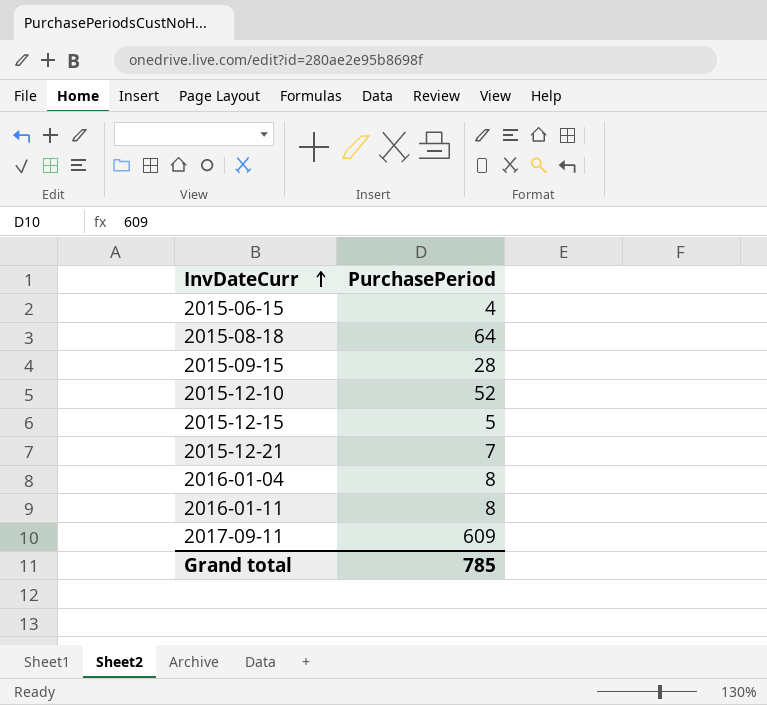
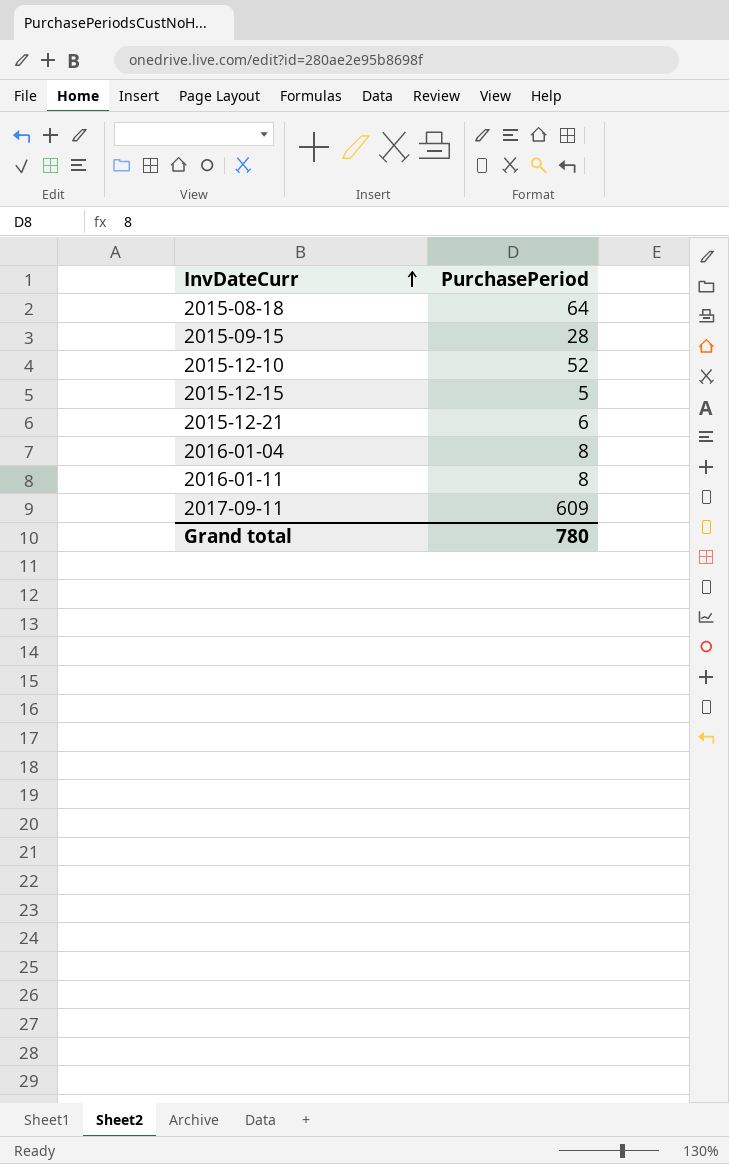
row 2015-06-15: 4 -> none
2015-12-21 | PurchasePeriod: 7 -> 6
Grand total | PurchasePeriod: 785 -> 780

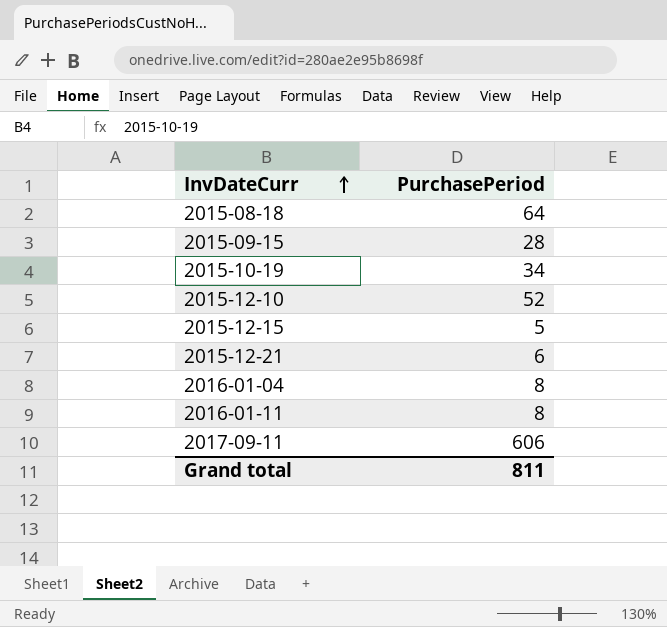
row 2015-10-19: none -> 34
2017-09-11 | PurchasePeriod: 609 -> 606
Grand total | PurchasePeriod: 780 -> 811

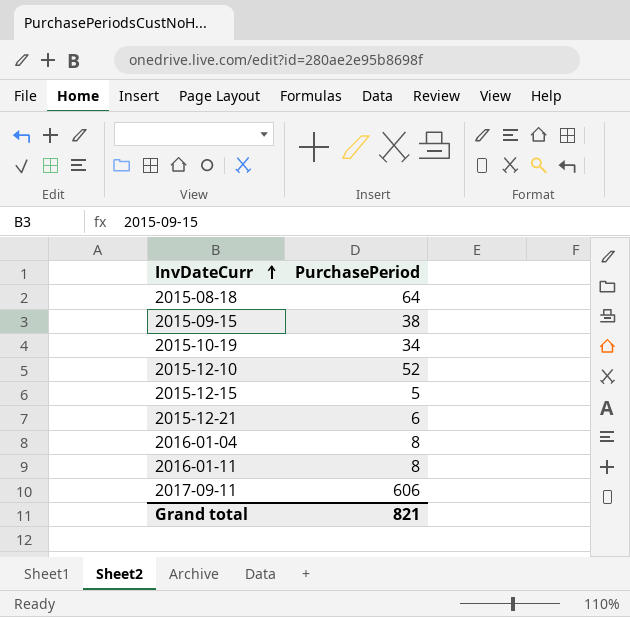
2015-09-15 | PurchasePeriod: 28 -> 38
Grand total | PurchasePeriod: 811 -> 821

